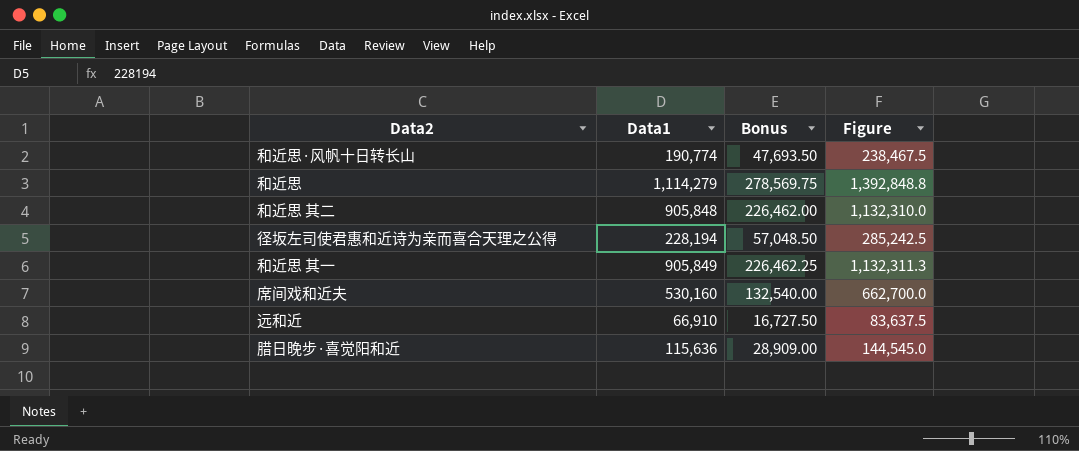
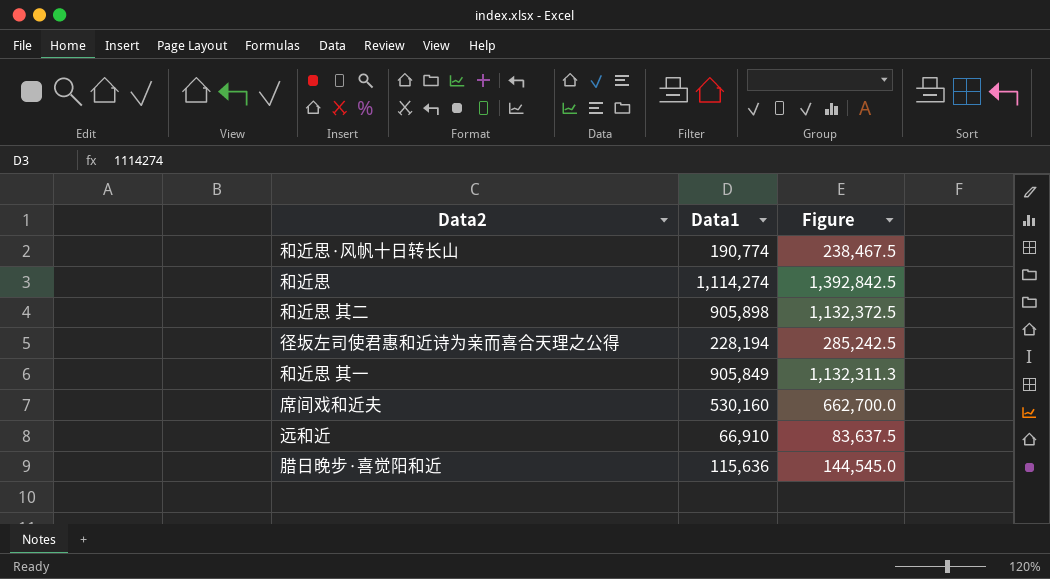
column Bonus | formula: [Data1] * 0.25 -> none
和近思 | Data1: 1,114,279 -> 1,114,274
和近思 | Figure: 1,392,848.8 -> 1,392,842.5
和近思 其二 | Data1: 905,848 -> 905,898
和近思 其二 | Figure: 1,132,310.0 -> 1,132,372.5

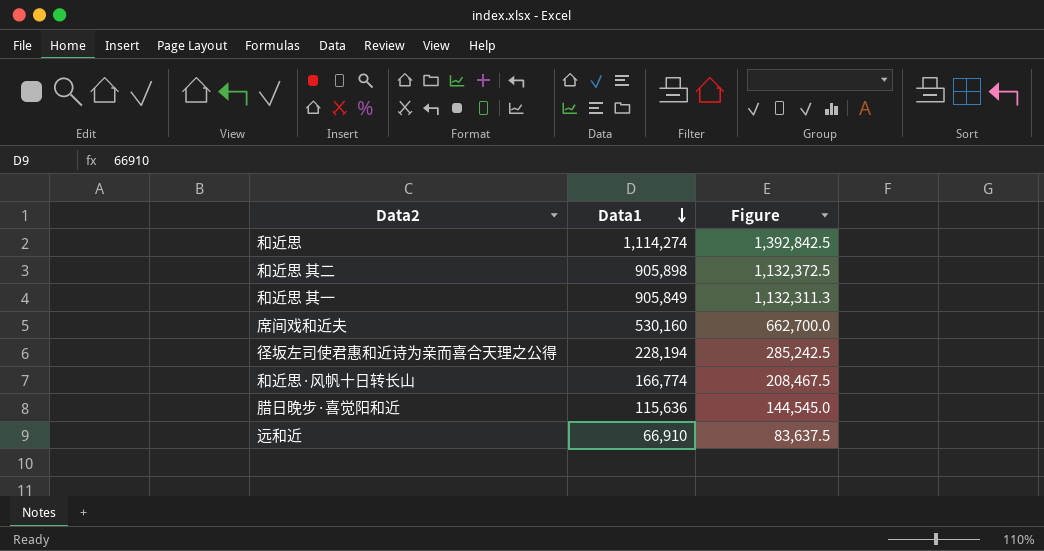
row order: none -> Data1 descending
和近思·风帆十日转长山 | Data1: 190,774 -> 166,774
和近思·风帆十日转长山 | Figure: 238,467.5 -> 208,467.5

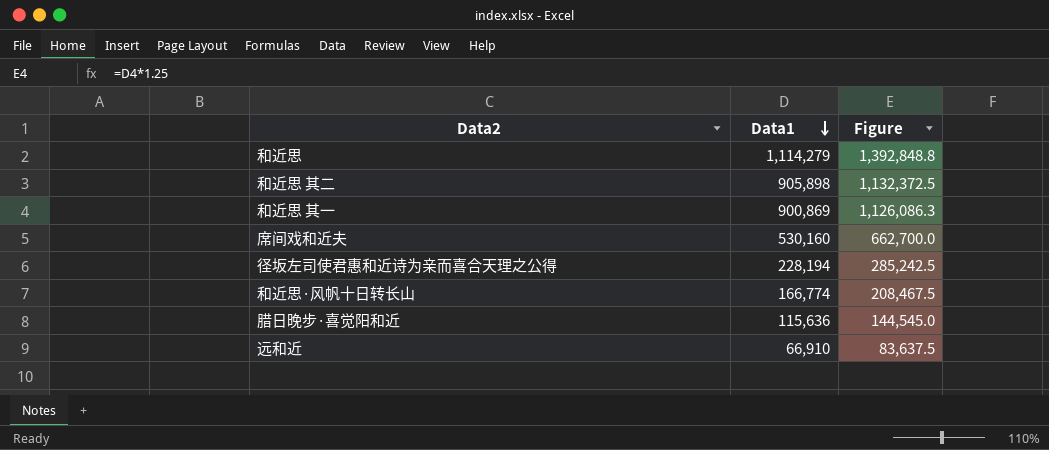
和近思 | Data1: 1,114,274 -> 1,114,279
和近思 | Figure: 1,392,842.5 -> 1,392,848.8
和近思 其一 | Data1: 905,849 -> 900,869
和近思 其一 | Figure: 1,132,311.3 -> 1,126,086.3

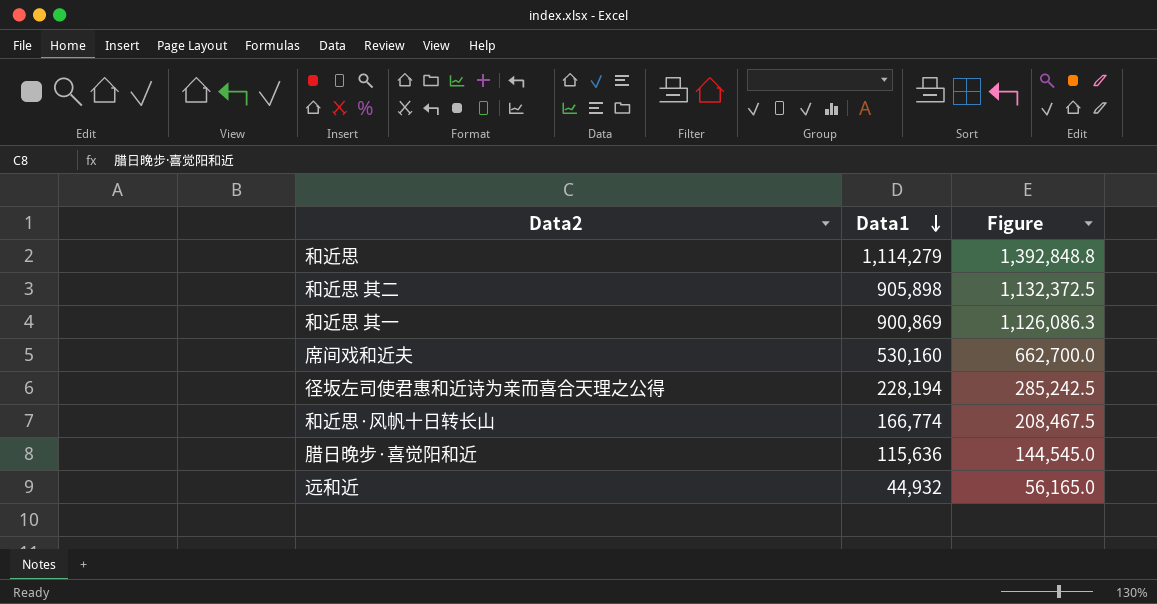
远和近 | Data1: 66,910 -> 44,932
远和近 | Figure: 83,637.5 -> 56,165.0

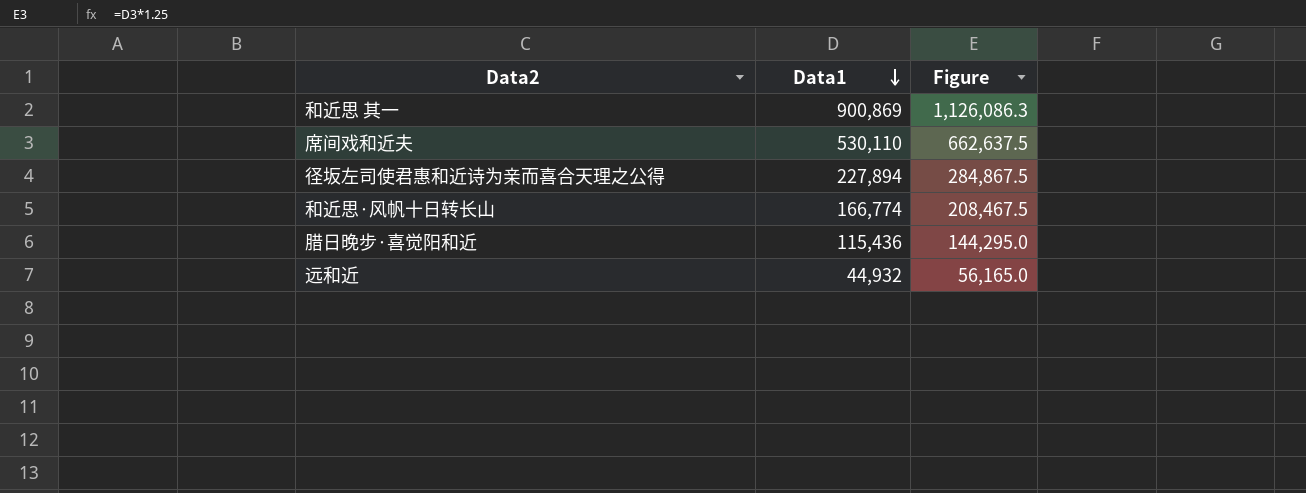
row 和近思: 1,114,279 | 1,392,848.8 -> none
row 和近思 其二: 905,898 | 1,132,372.5 -> none
席间戏和近夫 | Data1: 530,160 -> 530,110
席间戏和近夫 | Figure: 662,700.0 -> 662,637.5
径坂左司使君惠和近诗为亲而喜合天理之公得 | Data1: 228,194 -> 227,894
径坂左司使君惠和近诗为亲而喜合天理之公得 | Figure: 285,242.5 -> 284,867.5
腊日晚步·喜觉阳和近 | Data1: 115,636 -> 115,436
腊日晚步·喜觉阳和近 | Figure: 144,545.0 -> 144,295.0

